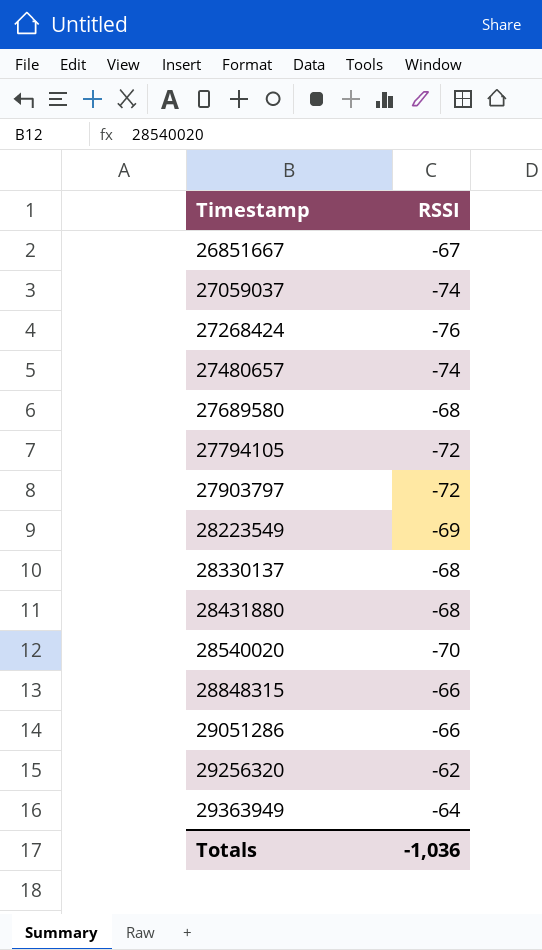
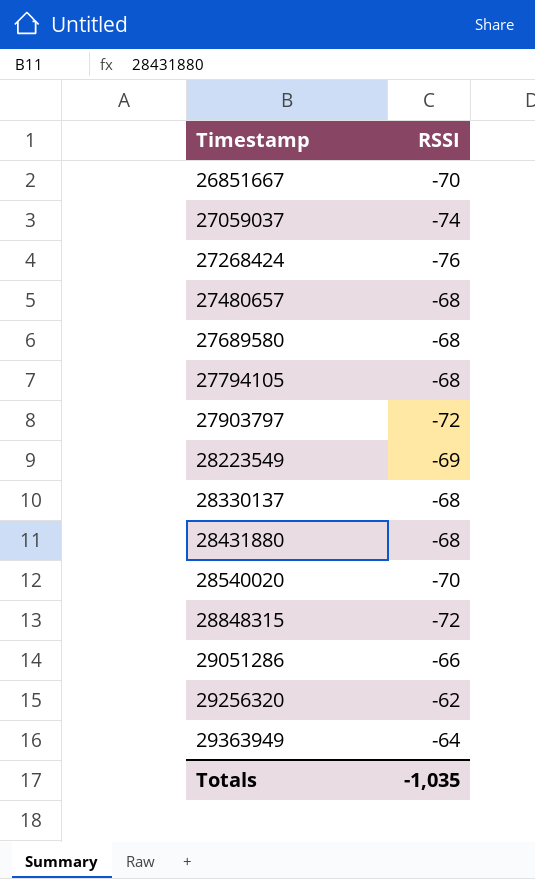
26851667 | RSSI: -67 -> -70
27480657 | RSSI: -74 -> -68
27794105 | RSSI: -72 -> -68
28848315 | RSSI: -66 -> -72
Totals | RSSI: -1,036 -> -1,035

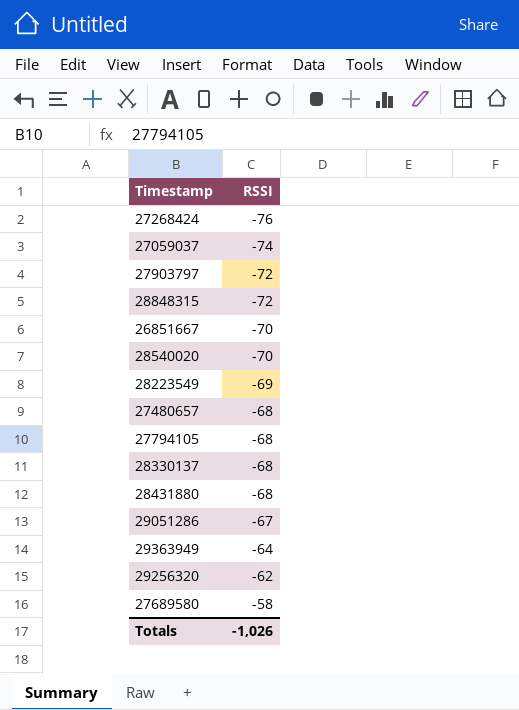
row order: Timestamp ascending -> RSSI ascending
29051286 | RSSI: -66 -> -67
27689580 | RSSI: -68 -> -58
Totals | RSSI: -1,035 -> -1,026

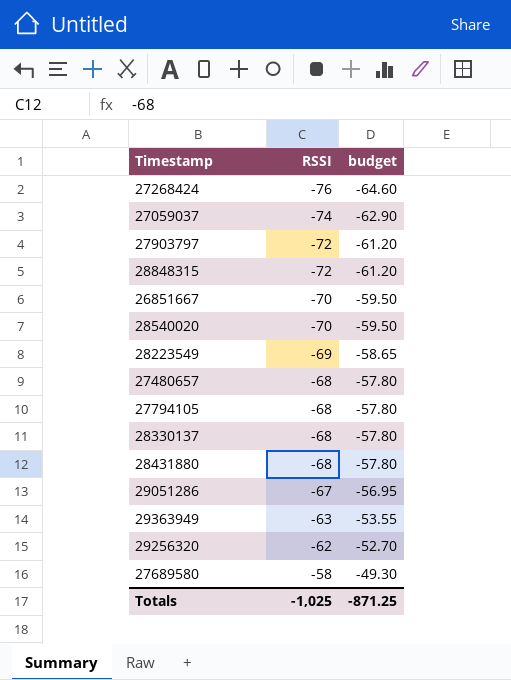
column budget | formula: none -> [RSSI] * 0.85
29363949 | RSSI: -64 -> -63
Totals | RSSI: -1,026 -> -1,025

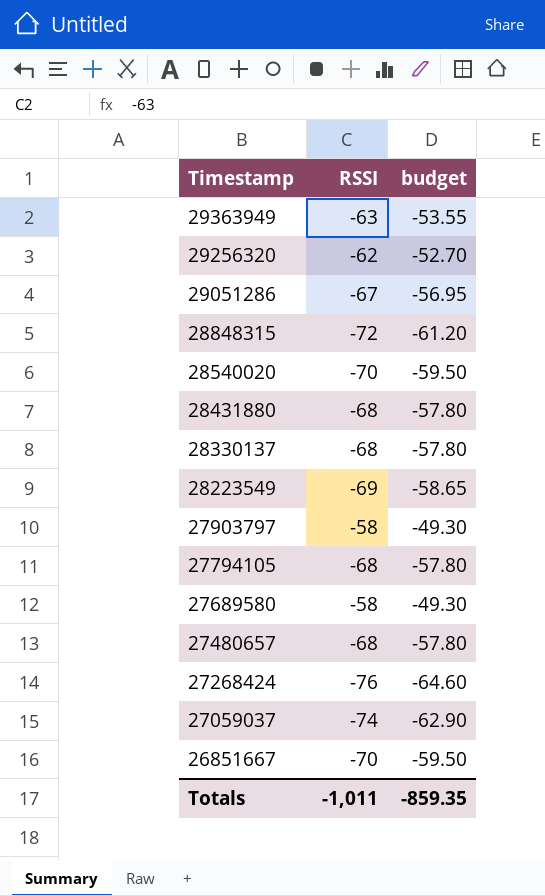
row order: RSSI ascending -> Timestamp descending
27903797 | RSSI: -72 -> -58
27903797 | budget: -61.20 -> -49.30
Totals | RSSI: -1,025 -> -1,011
Totals | budget: -871.25 -> -859.35

